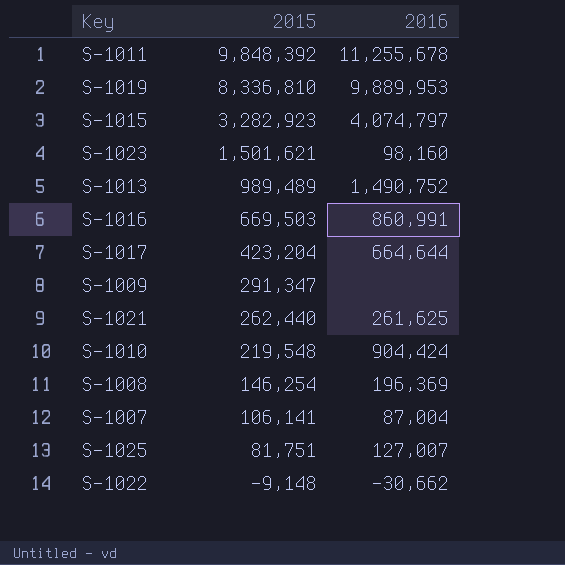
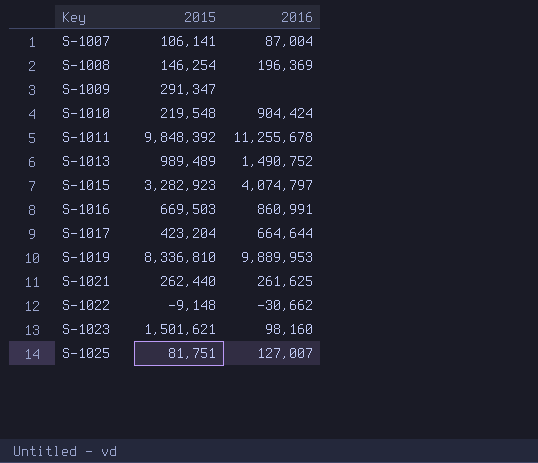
row order: 2015 descending -> Key ascending

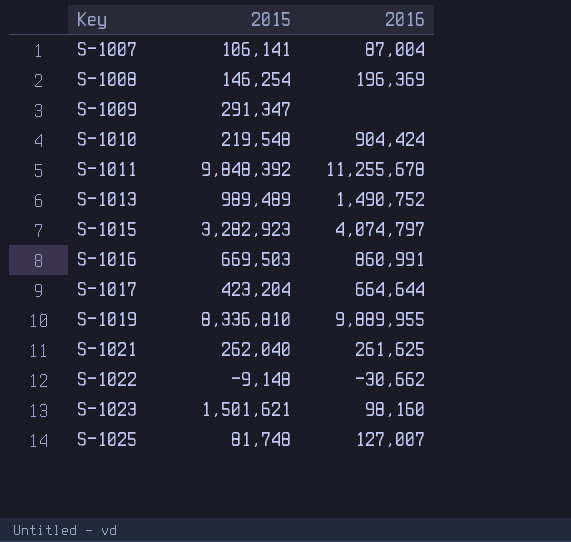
S-1019 | 2016: 9,889,953 -> 9,889,955
S-1021 | 2015: 262,440 -> 262,040
S-1025 | 2015: 81,751 -> 81,748

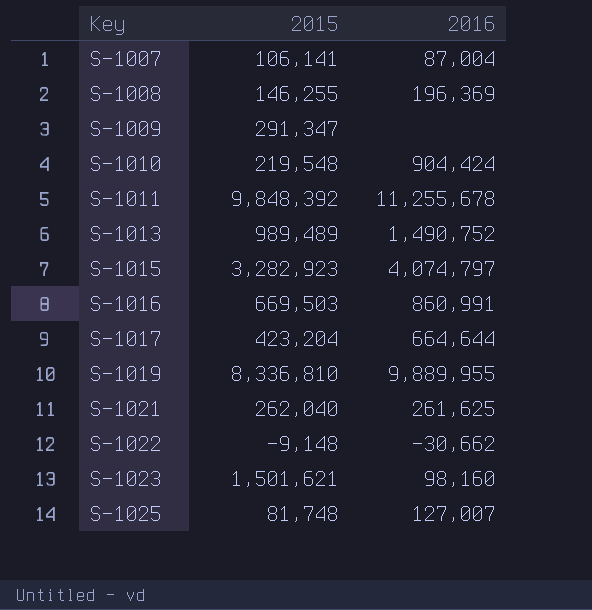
S-1008 | 2015: 146,254 -> 146,255

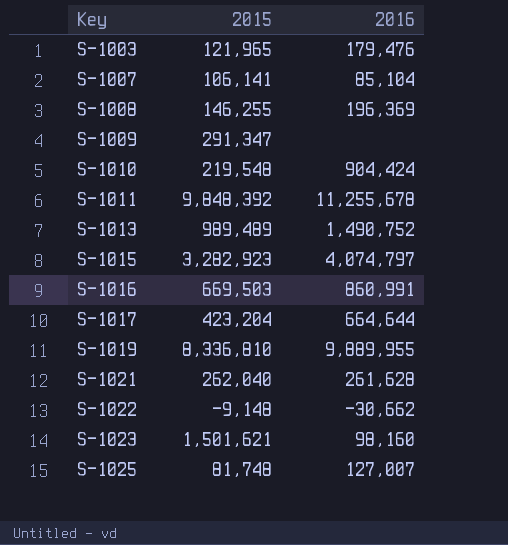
row S-1003: none -> 121,965 | 179,476
S-1007 | 2016: 87,004 -> 85,104
S-1021 | 2016: 261,625 -> 261,628

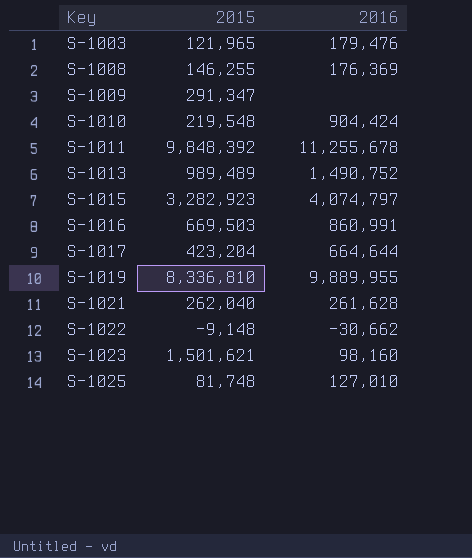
row S-1007: 106,141 | 85,104 -> none
S-1008 | 2016: 196,369 -> 176,369
S-1025 | 2016: 127,007 -> 127,010

